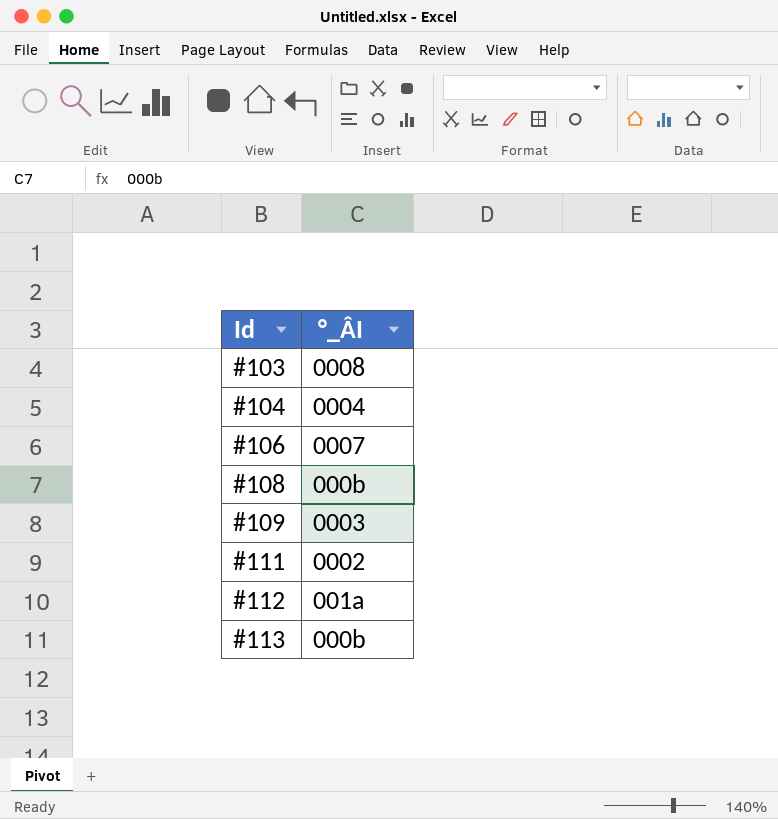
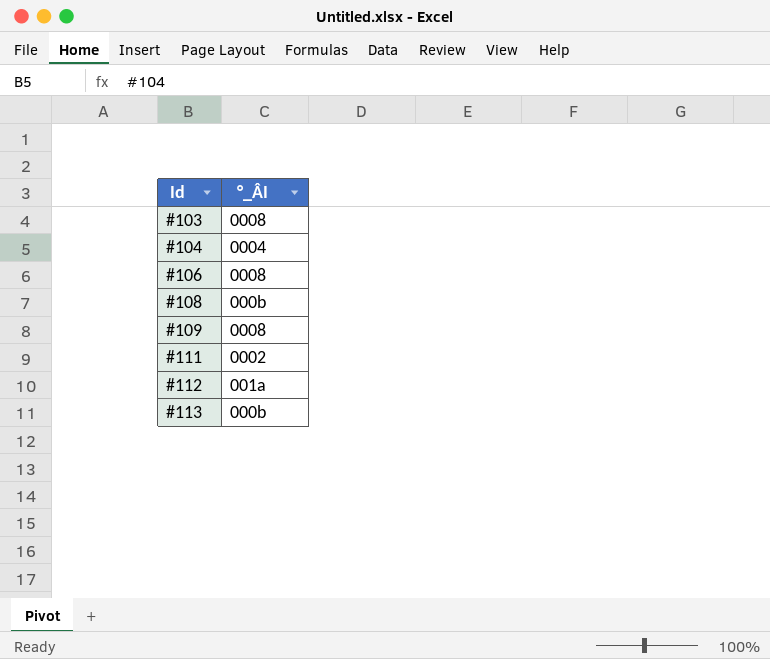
#106 | °_ÂI: 0007 -> 0008
#109 | °_ÂI: 0003 -> 0008

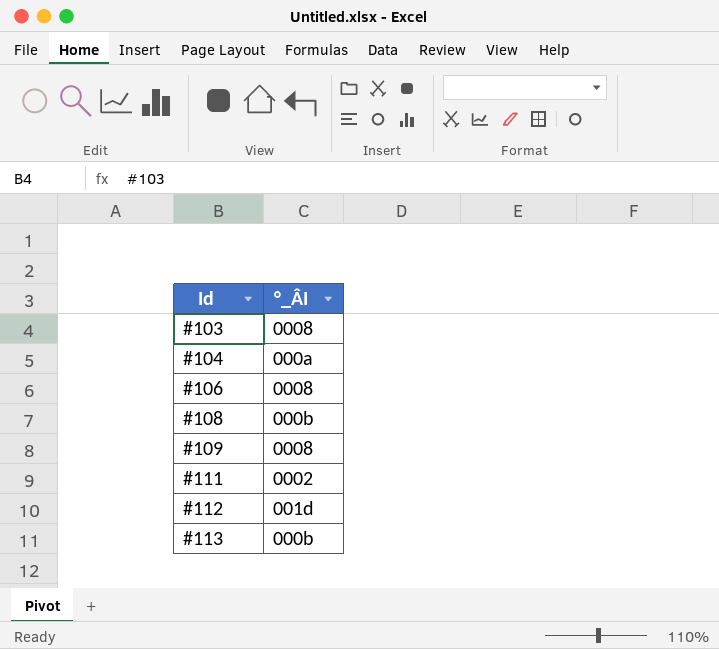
#104 | °_ÂI: 0004 -> 000a
#112 | °_ÂI: 001a -> 001d

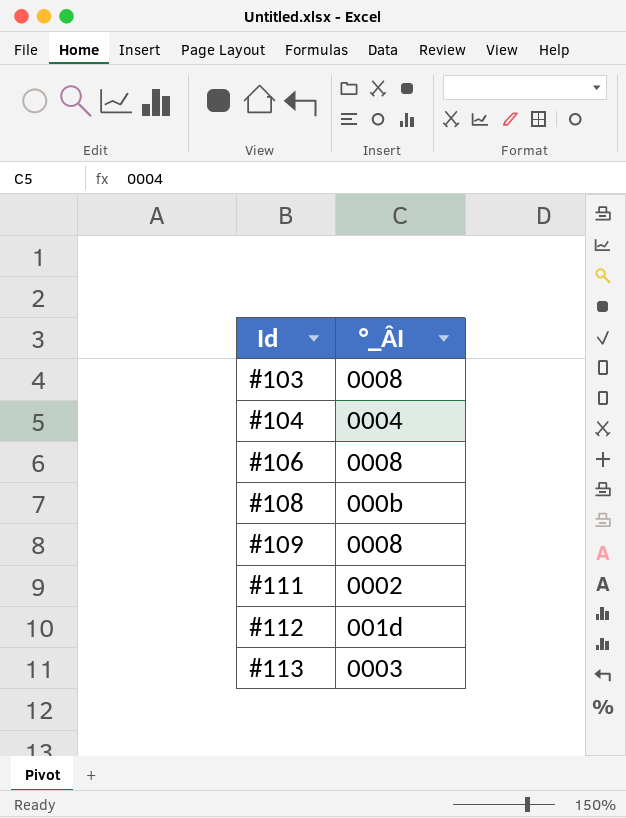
#104 | °_ÂI: 000a -> 0004
#113 | °_ÂI: 000b -> 0003

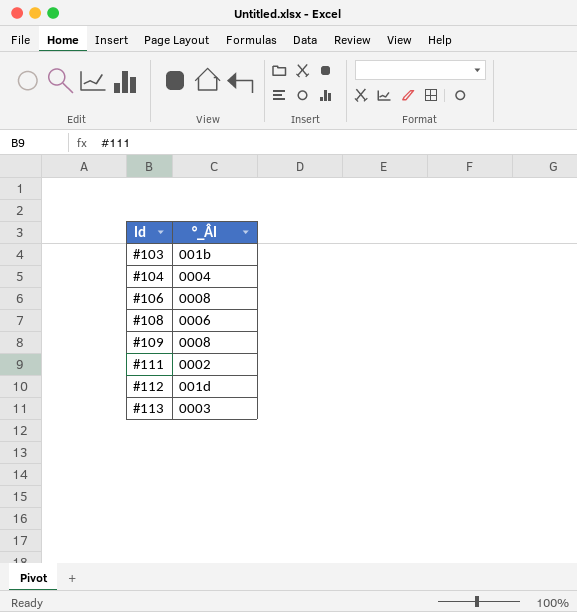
#103 | °_ÂI: 0008 -> 001b
#108 | °_ÂI: 000b -> 0006

